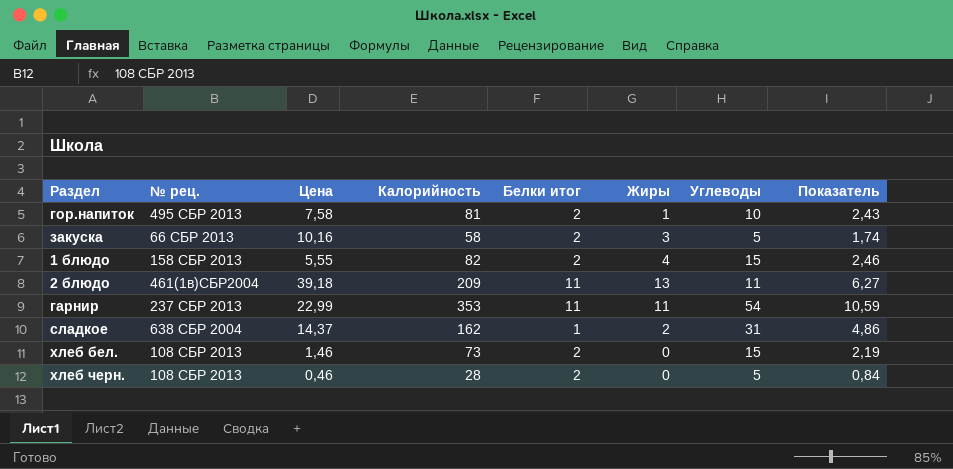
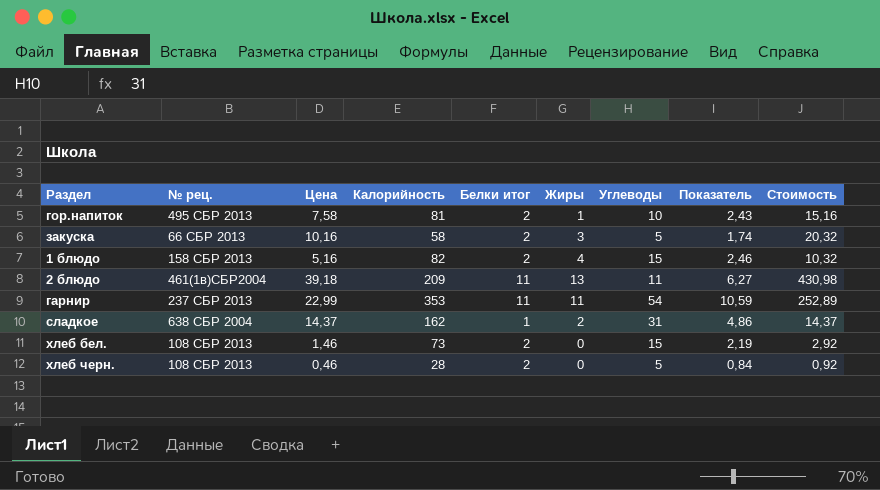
column Стоимость | formula: none -> [Цена] * [Белки итог]
1 блюдо | Цена: 5,55 -> 5,16

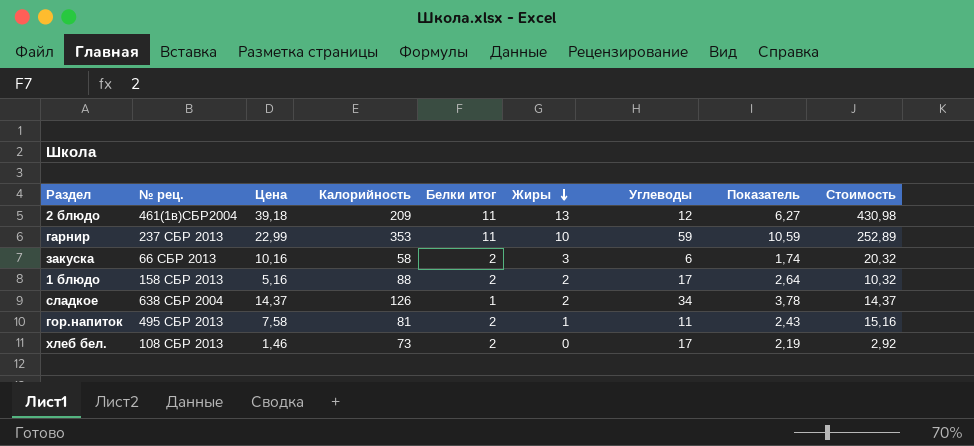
row order: none -> Жиры descending
row хлеб черн.: 108 СБР 2013 | 0,46 | 28 | 2 | 0 | 5 | 0,84 | 0,92 -> none
2 блюдо | Углеводы: 11 -> 12
гарнир | Жиры: 11 -> 10
гарнир | Углеводы: 54 -> 59
закуска | Углеводы: 5 -> 6
1 блюдо | Калорийность: 82 -> 88
1 блюдо | Жиры: 4 -> 2
1 блюдо | Углеводы: 15 -> 17
1 блюдо | Показатель: 2,46 -> 2,64
сладкое | Калорийность: 162 -> 126
сладкое | Углеводы: 31 -> 34
сладкое | Показатель: 4,86 -> 3,78
гор.напиток | Углеводы: 10 -> 11
хлеб бел. | Углеводы: 15 -> 17

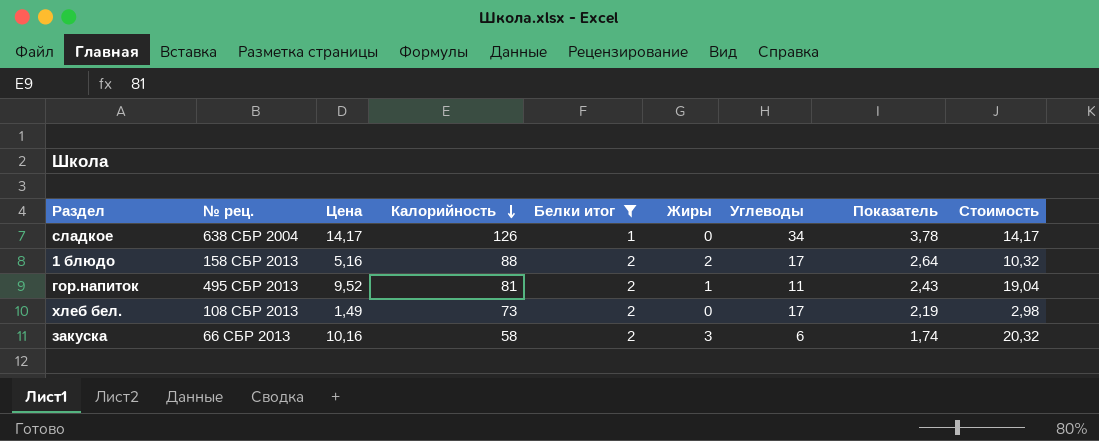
filter: none -> Белки итог != 11
row order: Жиры descending -> Калорийность descending
сладкое | Цена: 14,37 -> 14,17
сладкое | Жиры: 2 -> 0
сладкое | Стоимость: 14,37 -> 14,17
гор.напиток | Цена: 7,58 -> 9,52
гор.напиток | Стоимость: 15,16 -> 19,04
хлеб бел. | Цена: 1,46 -> 1,49
хлеб бел. | Стоимость: 2,92 -> 2,98

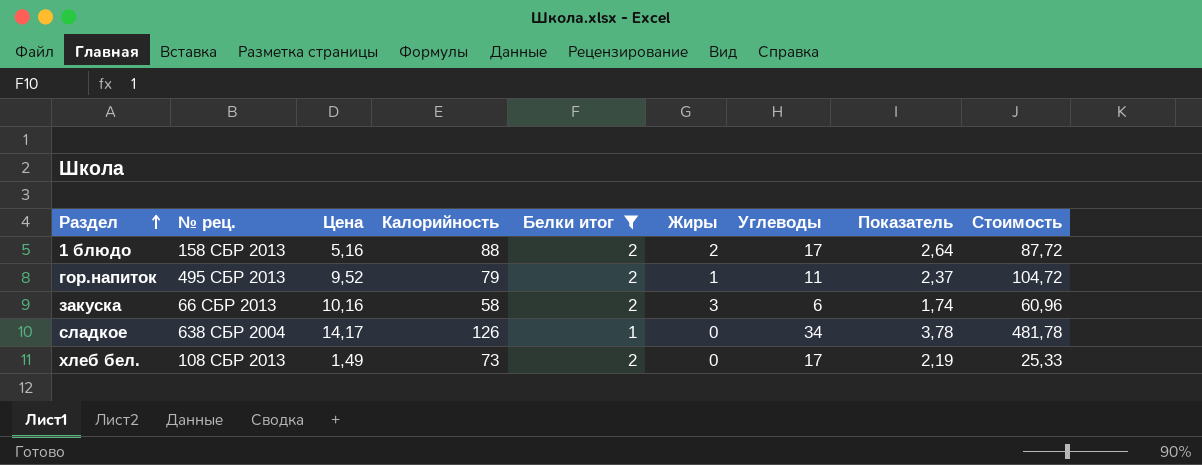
row order: Калорийность descending -> Раздел ascending
column Стоимость | formula: [Цена] * [Белки итог] -> [Цена] * [Углеводы]
гор.напиток | Калорийность: 81 -> 79
гор.напиток | Показатель: 2,43 -> 2,37

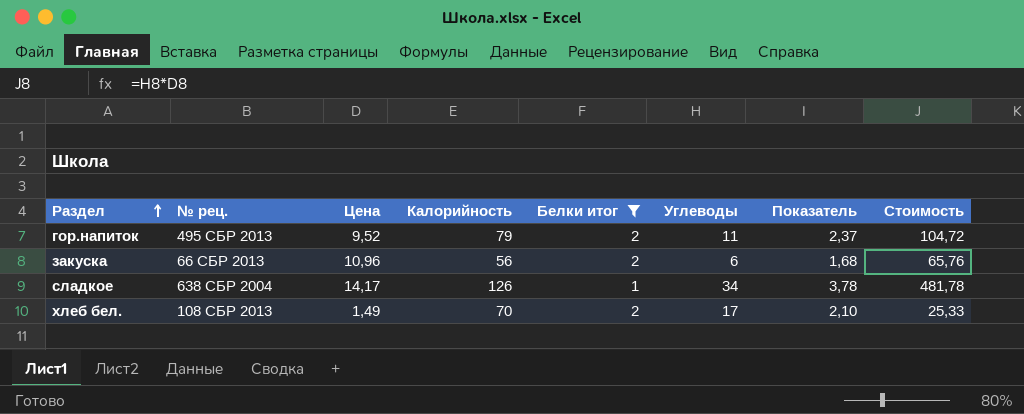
column Жиры | position: 6 -> none
row 1 блюдо: 158 СБР 2013 | 5,16 | 88 | 2 | 2 | 17 | 2,64 | 87,72 -> none
закуска | Цена: 10,16 -> 10,96
закуска | Калорийность: 58 -> 56
закуска | Показатель: 1,74 -> 1,68
закуска | Стоимость: 60,96 -> 65,76
хлеб бел. | Калорийность: 73 -> 70
хлеб бел. | Показатель: 2,19 -> 2,10

